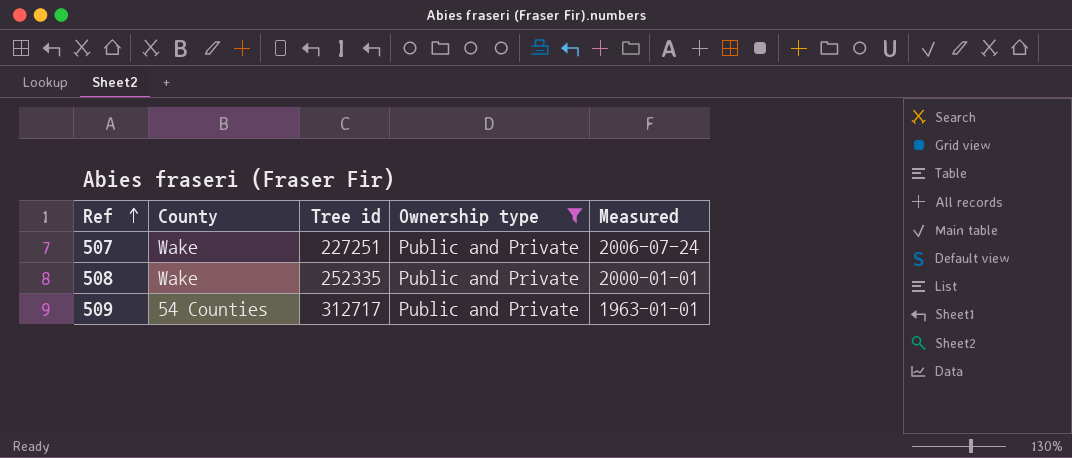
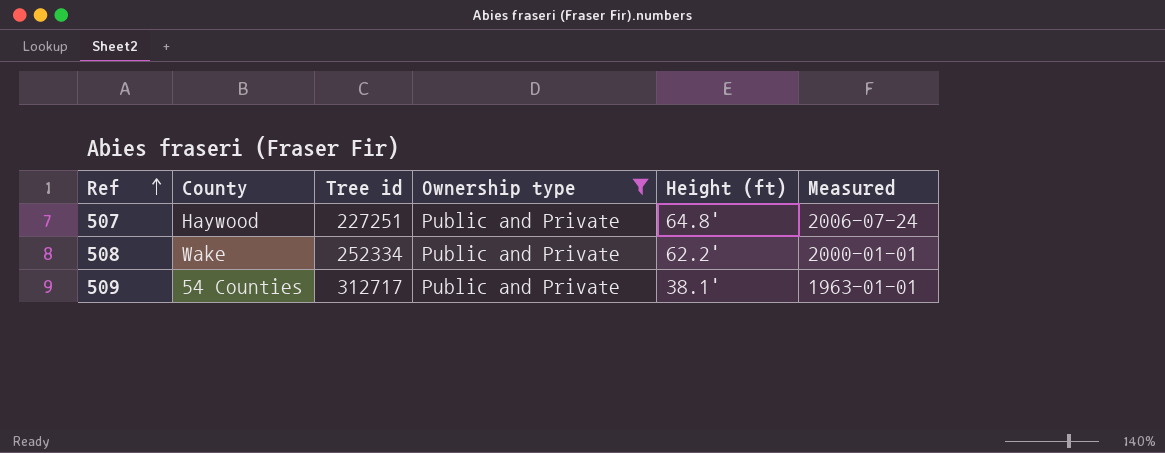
column Height (ft) | position: none -> 5
507 | County: Wake -> Haywood
508 | Tree id: 252335 -> 252334

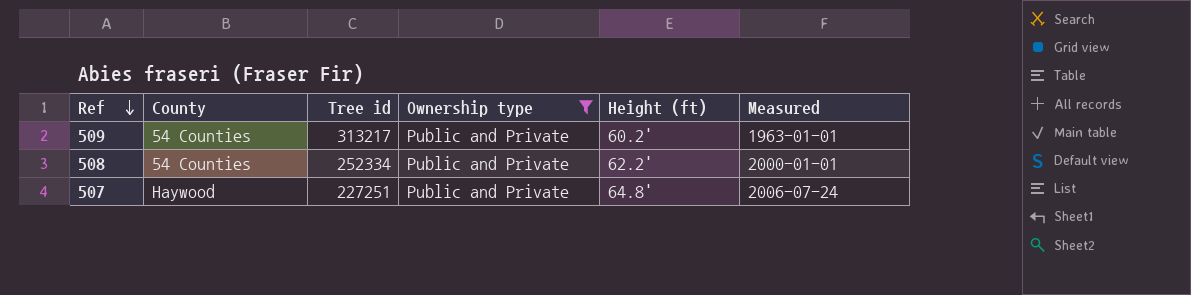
row order: Ref ascending -> Ref descending
509 | Tree id: 312717 -> 313217
509 | Height (ft): 38.1' -> 60.2'
508 | County: Wake -> 54 Counties

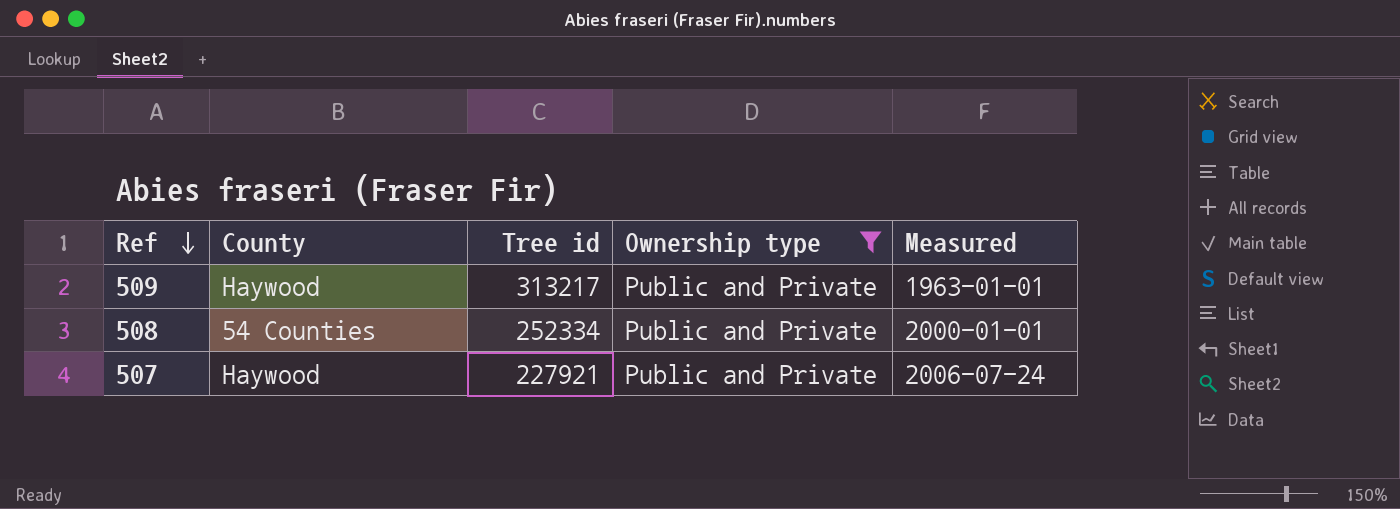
column Height (ft) | position: 5 -> none
509 | County: 54 Counties -> Haywood
507 | Tree id: 227251 -> 227921

